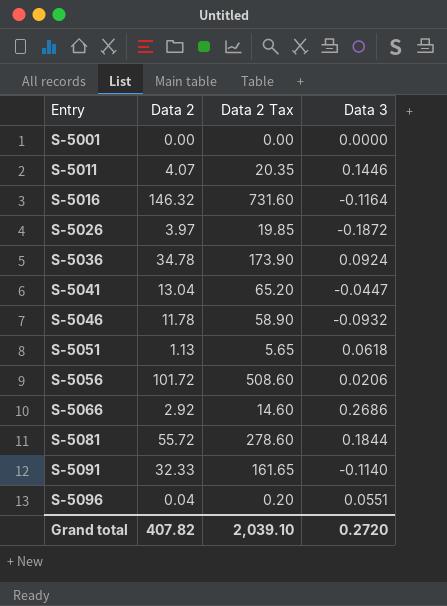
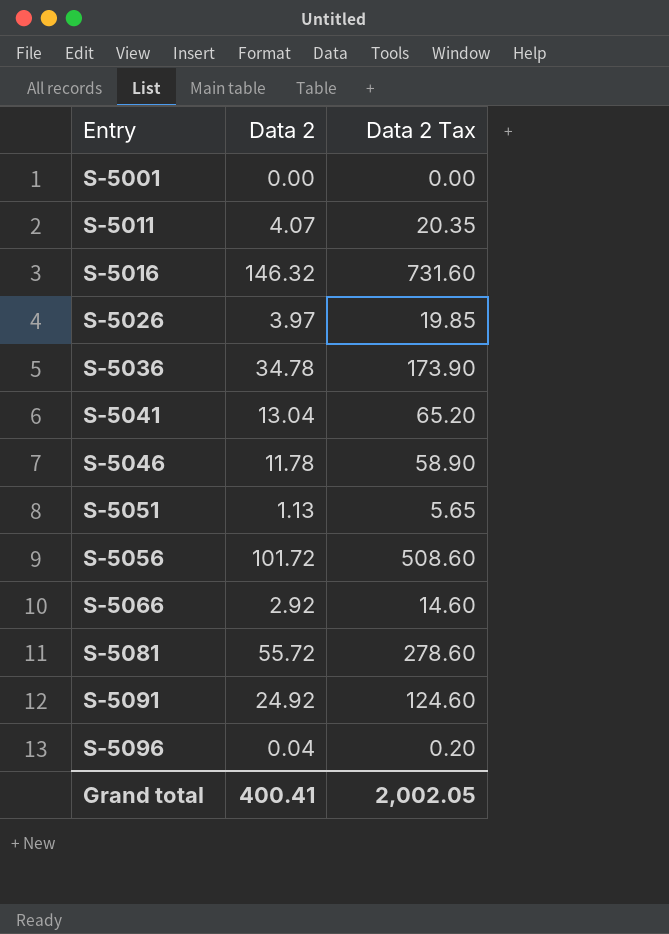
column Data 3 | position: 4 -> none
S-5091 | Data 2: 32.33 -> 24.92
S-5091 | Data 2 Tax: 161.65 -> 124.60
Grand total | Data 2: 407.82 -> 400.41
Grand total | Data 2 Tax: 2,039.10 -> 2,002.05

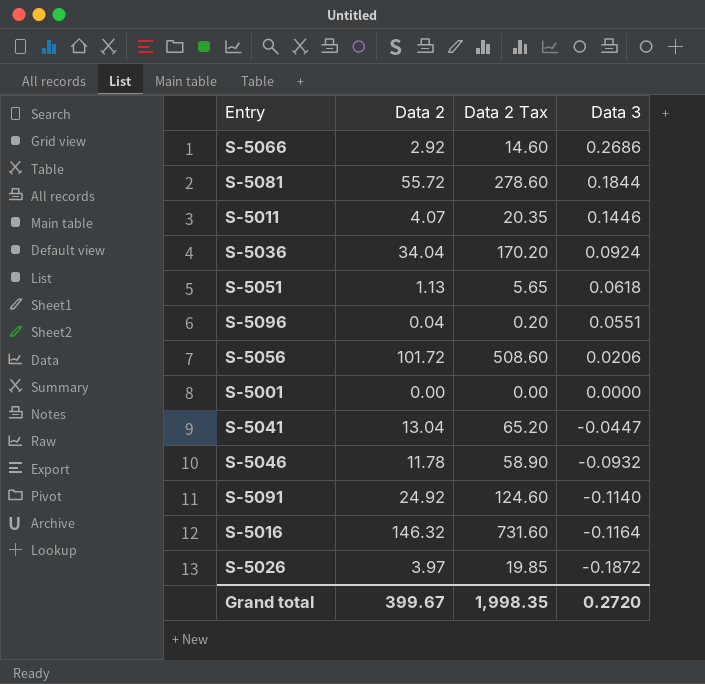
row order: Entry ascending -> Data 3 descending
column Data 3 | position: none -> 4
S-5036 | Data 2: 34.78 -> 34.04
S-5036 | Data 2 Tax: 173.90 -> 170.20
Grand total | Data 2: 400.41 -> 399.67
Grand total | Data 2 Tax: 2,002.05 -> 1,998.35

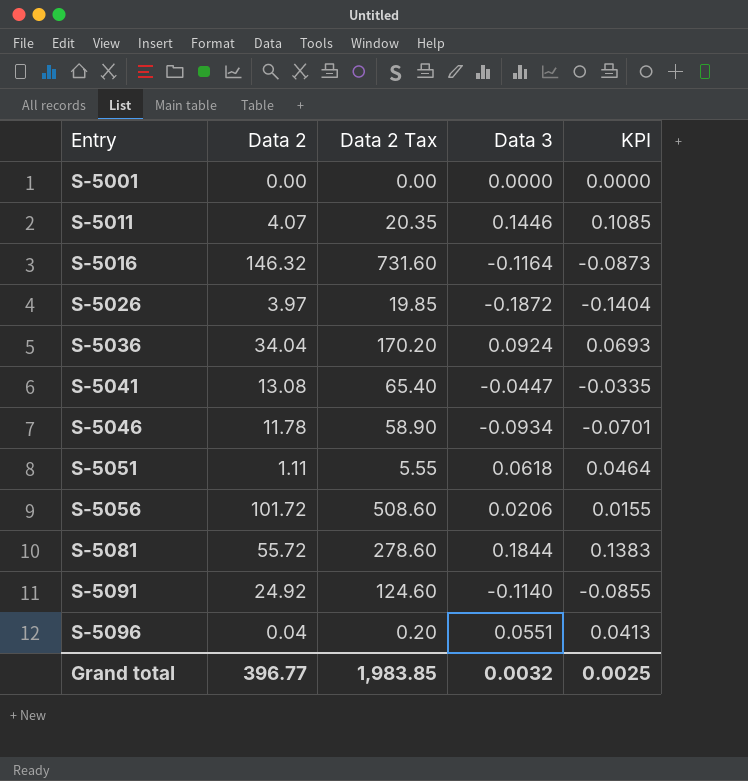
row order: Data 3 descending -> Entry ascending
column KPI | formula: none -> [Data 3] * 0.75
row S-5066: 2.92 | 14.60 | 0.2686 -> none
S-5041 | Data 2: 13.04 -> 13.08
S-5041 | Data 2 Tax: 65.20 -> 65.40
S-5046 | Data 3: -0.0932 -> -0.0934
S-5051 | Data 2: 1.13 -> 1.11
S-5051 | Data 2 Tax: 5.65 -> 5.55
Grand total | Data 2: 399.67 -> 396.77
Grand total | Data 2 Tax: 1,998.35 -> 1,983.85
Grand total | Data 3: 0.2720 -> 0.0032

